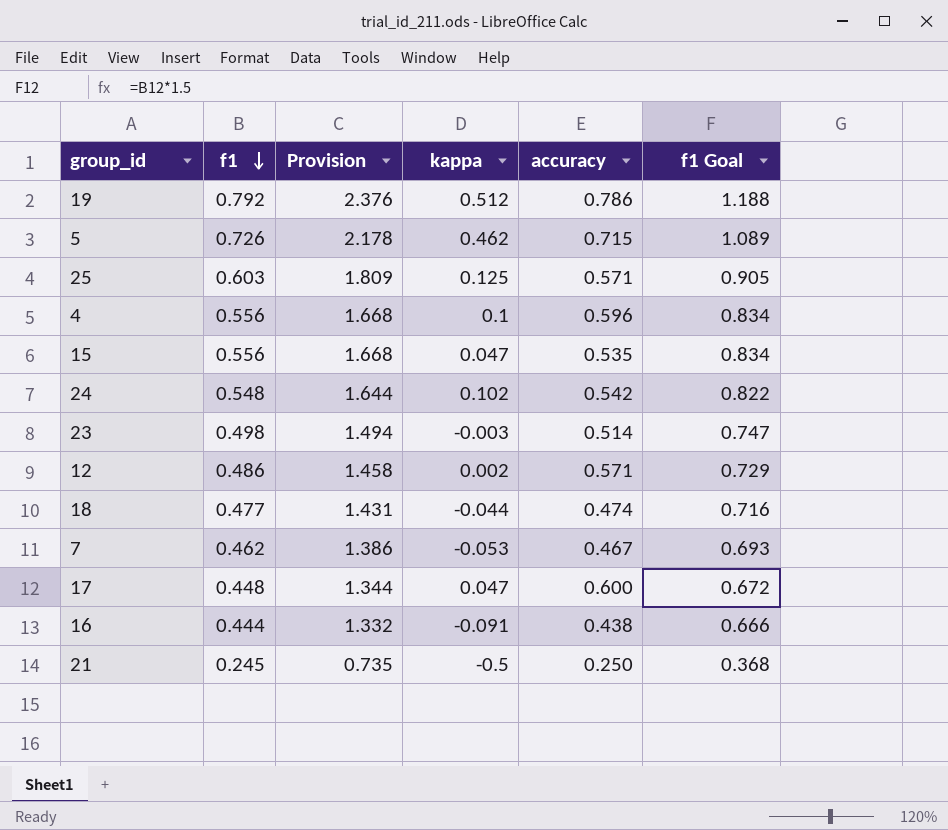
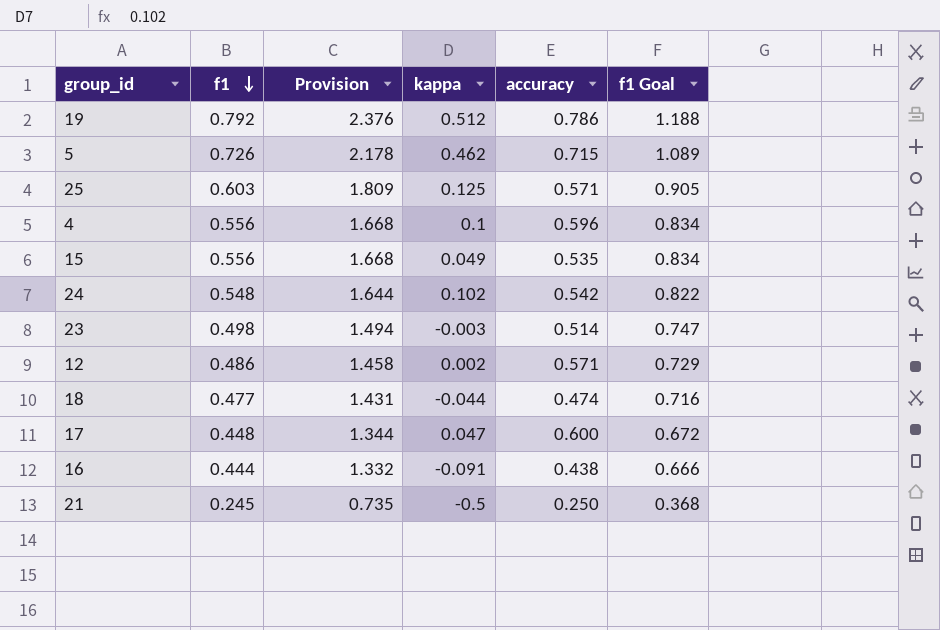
row 7: 0.462 | 1.386 | -0.053 | 0.467 | 0.693 -> none
15 | kappa: 0.047 -> 0.049

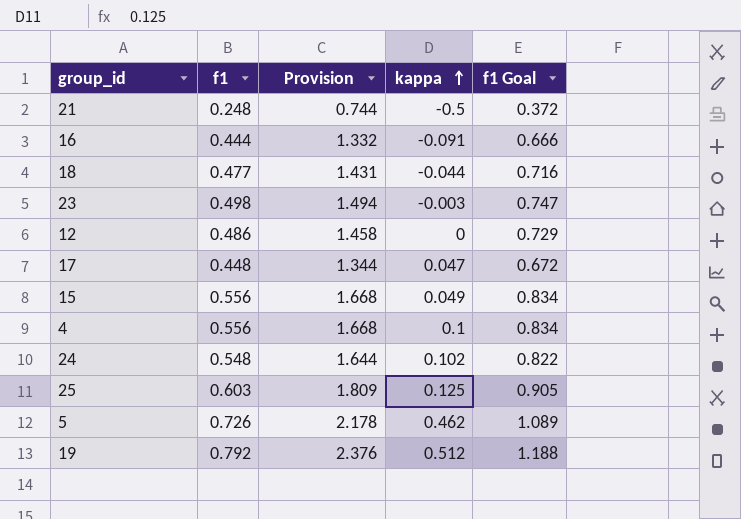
row order: f1 descending -> kappa ascending
column accuracy | position: 5 -> none
21 | f1: 0.245 -> 0.248
21 | Provision: 0.735 -> 0.744
21 | f1 Goal: 0.368 -> 0.372
12 | kappa: 0.002 -> 0

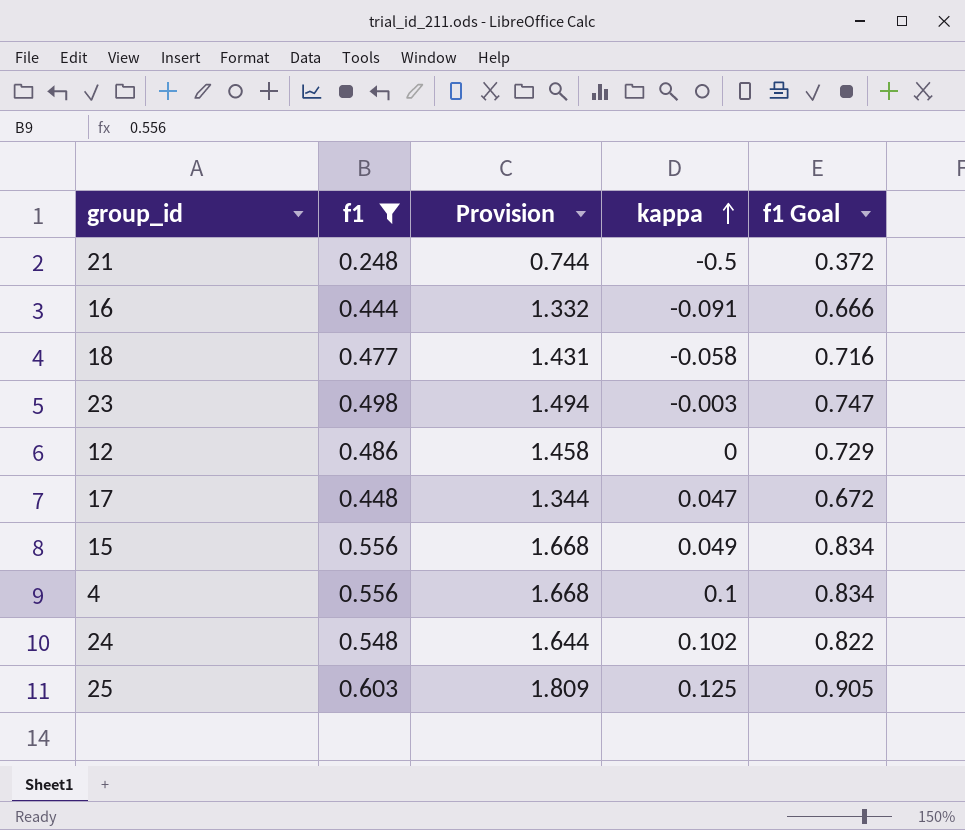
filter: none -> f1 <= 0.603
18 | kappa: -0.044 -> -0.058

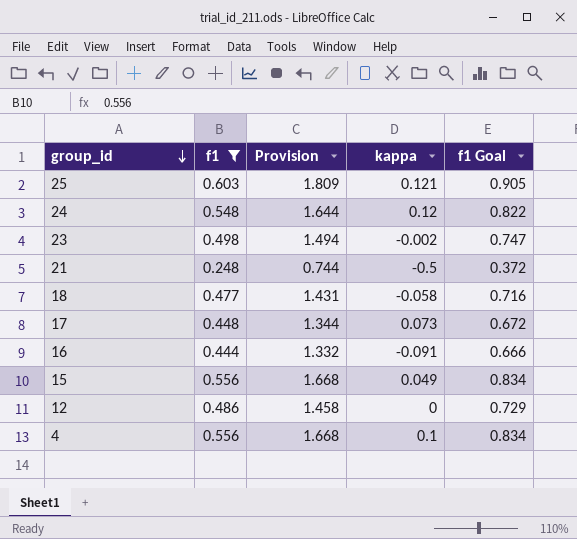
row order: kappa ascending -> group_id descending
25 | kappa: 0.125 -> 0.121
24 | kappa: 0.102 -> 0.12
23 | kappa: -0.003 -> -0.002
17 | kappa: 0.047 -> 0.073

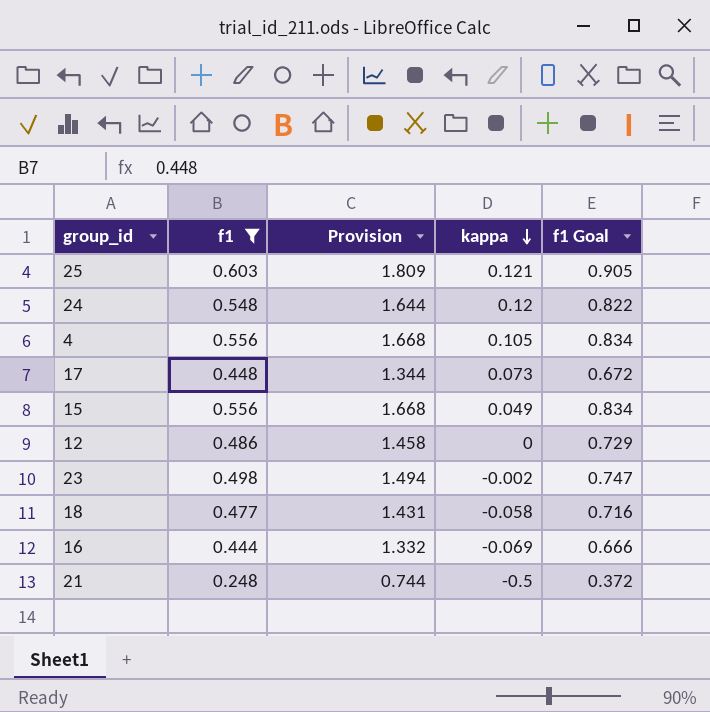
row order: group_id descending -> kappa descending
4 | kappa: 0.1 -> 0.105
16 | kappa: -0.091 -> -0.069

